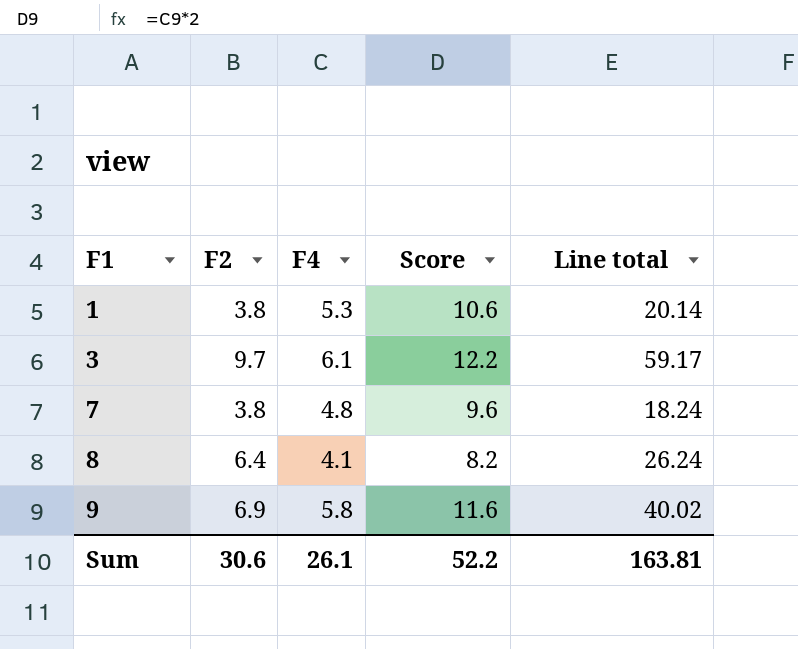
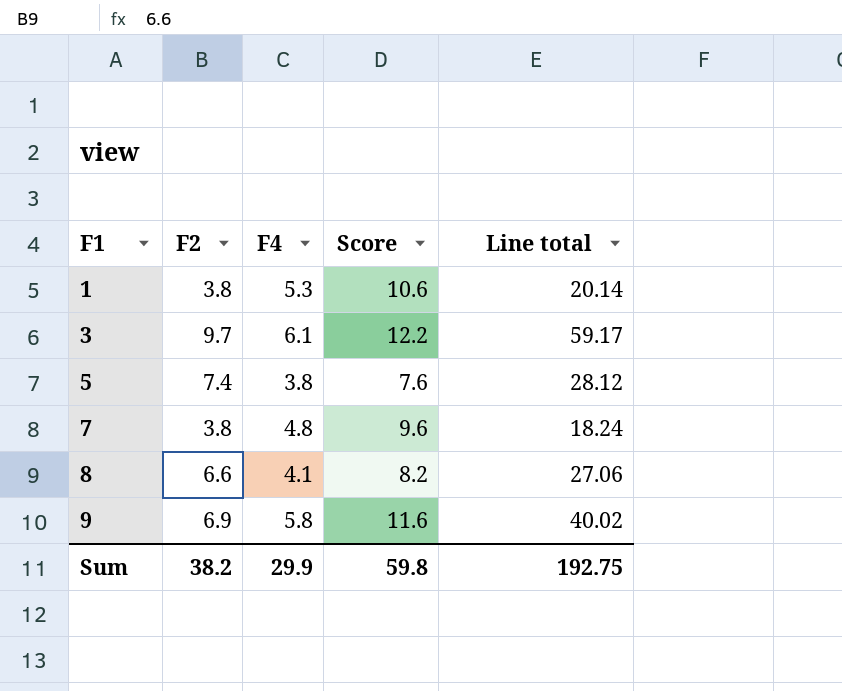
row 5: none -> 7.4 | 3.8 | 7.6 | 28.12
8 | F2: 6.4 -> 6.6
8 | Line total: 26.24 -> 27.06
Sum | F2: 30.6 -> 38.2
Sum | F4: 26.1 -> 29.9
Sum | Score: 52.2 -> 59.8
Sum | Line total: 163.81 -> 192.75

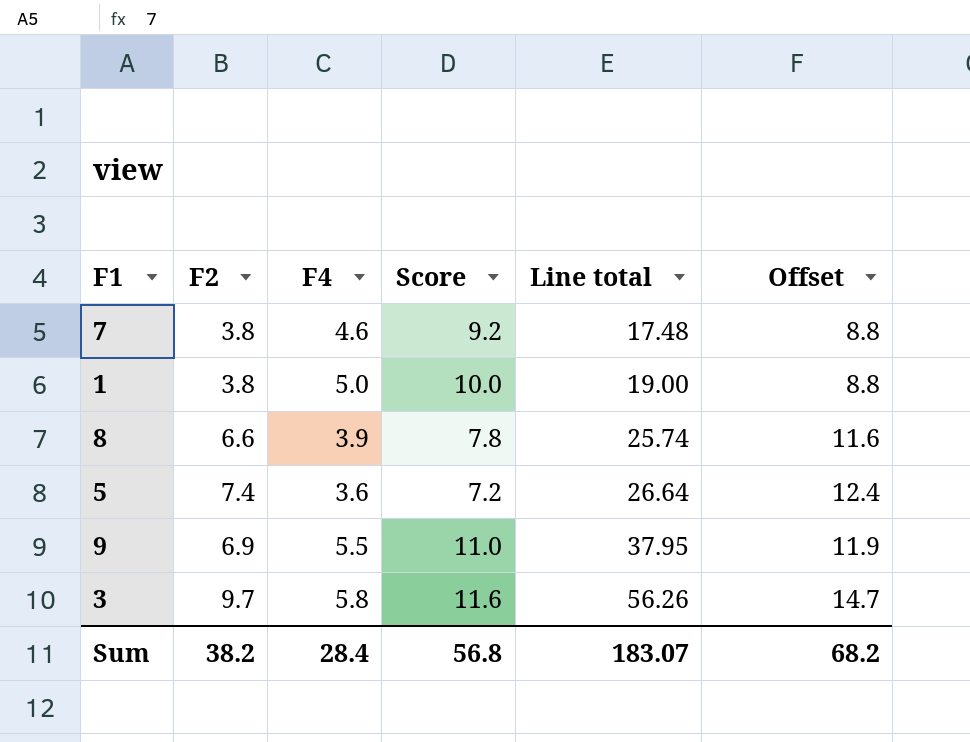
row order: F1 ascending -> Line total ascending
column Offset | formula: none -> [F2] + 5
7 | F4: 4.8 -> 4.6
7 | Score: 9.6 -> 9.2
7 | Line total: 18.24 -> 17.48
1 | F4: 5.3 -> 5.0
1 | Score: 10.6 -> 10.0
1 | Line total: 20.14 -> 19.00
8 | F4: 4.1 -> 3.9
8 | Score: 8.2 -> 7.8
8 | Line total: 27.06 -> 25.74
5 | F4: 3.8 -> 3.6
5 | Score: 7.6 -> 7.2
5 | Line total: 28.12 -> 26.64
9 | F4: 5.8 -> 5.5
9 | Score: 11.6 -> 11.0
9 | Line total: 40.02 -> 37.95
3 | F4: 6.1 -> 5.8
3 | Score: 12.2 -> 11.6
3 | Line total: 59.17 -> 56.26
Sum | F4: 29.9 -> 28.4
Sum | Score: 59.8 -> 56.8
Sum | Line total: 192.75 -> 183.07

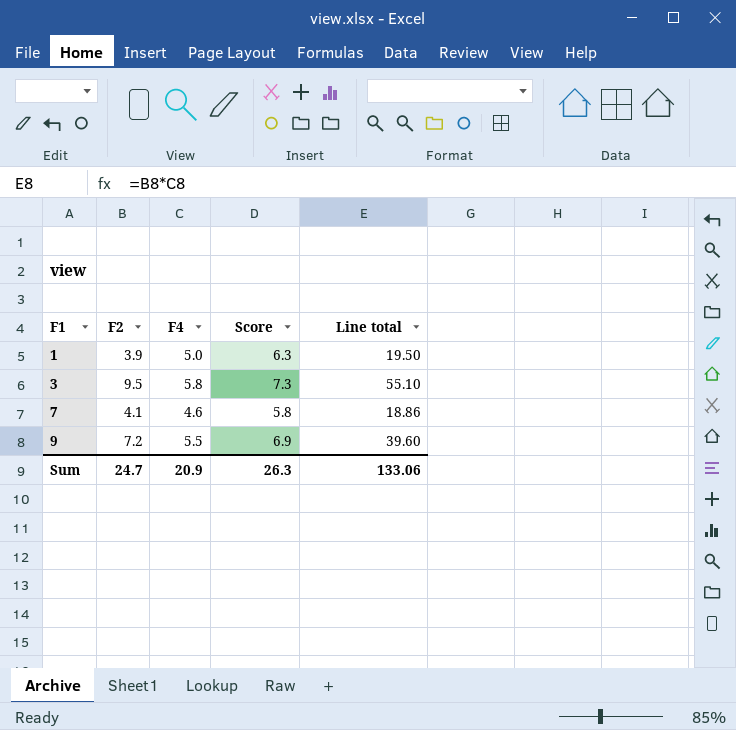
row order: Line total ascending -> F1 ascending
column Offset | formula: [F2] + 5 -> none
column Score | formula: [F4] * 2 -> [F4] * 1.25
row 8: 6.6 | 3.9 | 7.8 | 25.74 | 11.6 -> none
row 5: 7.4 | 3.6 | 7.2 | 26.64 | 12.4 -> none
1 | F2: 3.8 -> 3.9
1 | Line total: 19.00 -> 19.50
3 | F2: 9.7 -> 9.5
3 | Line total: 56.26 -> 55.10
7 | F2: 3.8 -> 4.1
7 | Line total: 17.48 -> 18.86
9 | F2: 6.9 -> 7.2
9 | Line total: 37.95 -> 39.60
Sum | F2: 38.2 -> 24.7
Sum | F4: 28.4 -> 20.9
Sum | Score: 56.8 -> 26.3
Sum | Line total: 183.07 -> 133.06

